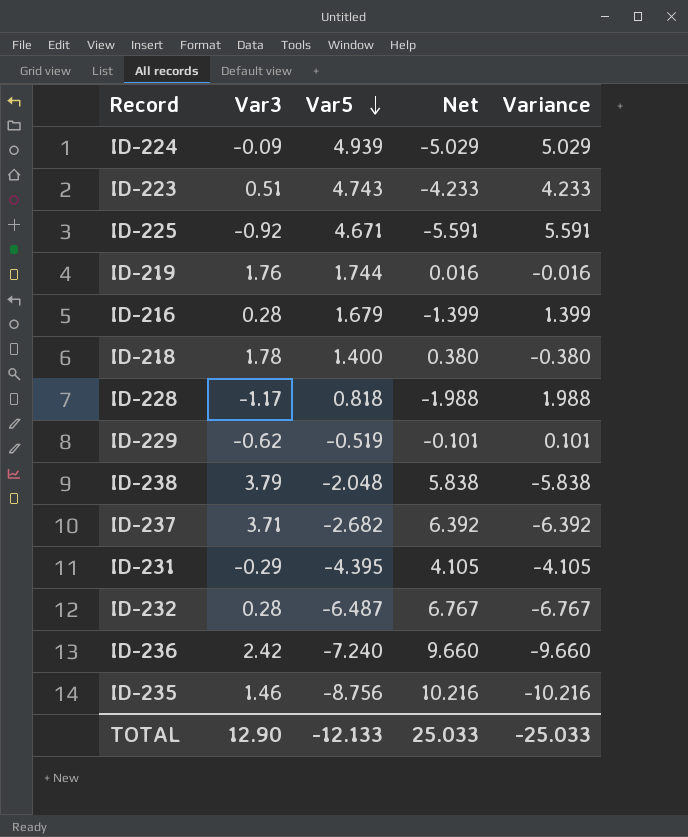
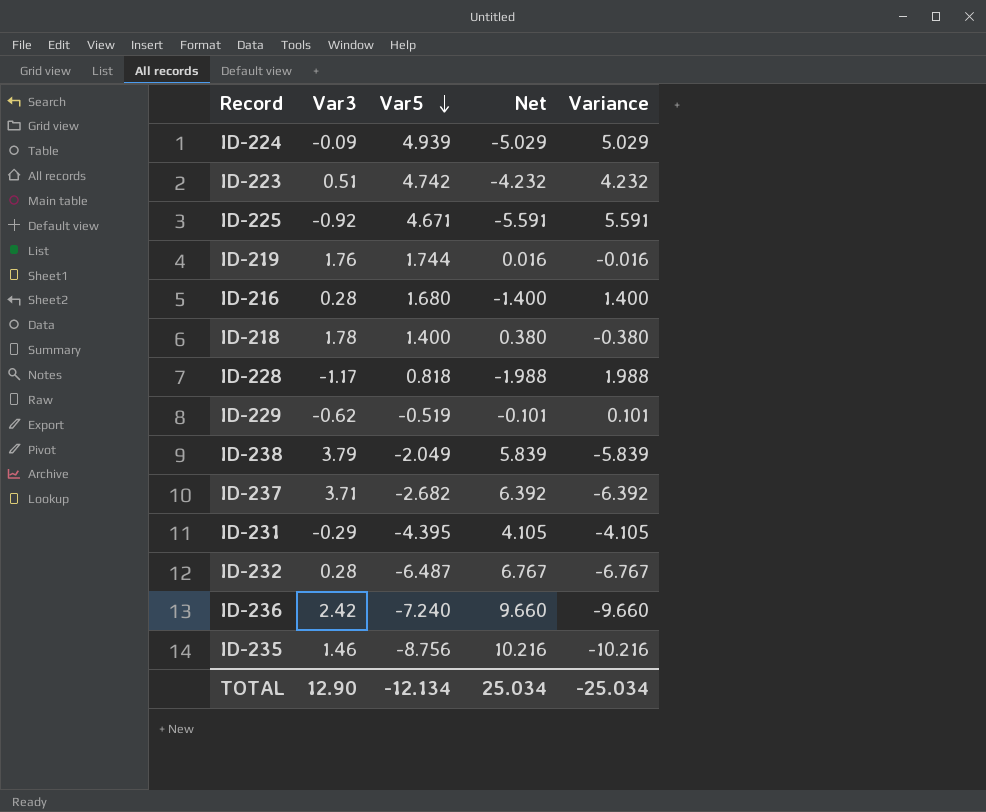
ID-223 | Var5: 4.743 -> 4.742
ID-223 | Net: -4.233 -> -4.232
ID-223 | Variance: 4.233 -> 4.232
ID-216 | Var5: 1.679 -> 1.680
ID-216 | Net: -1.399 -> -1.400
ID-216 | Variance: 1.399 -> 1.400
ID-238 | Var5: -2.048 -> -2.049
ID-238 | Net: 5.838 -> 5.839
ID-238 | Variance: -5.838 -> -5.839
TOTAL | Var5: -12.133 -> -12.134
TOTAL | Net: 25.033 -> 25.034
TOTAL | Variance: -25.033 -> -25.034

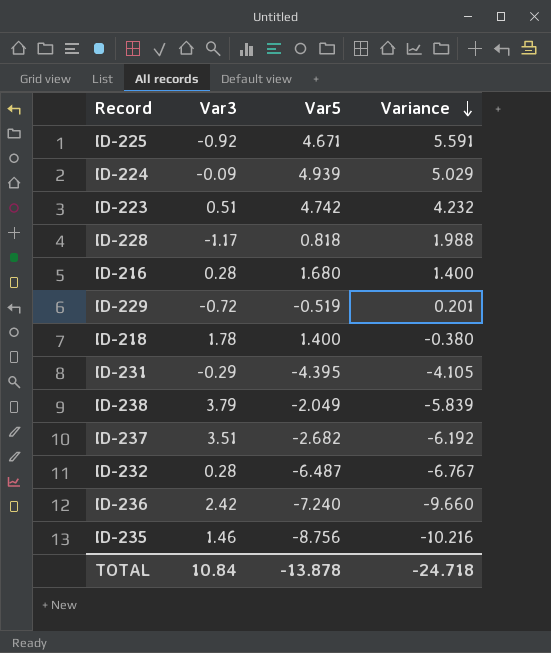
row order: Var5 descending -> Variance descending
column Net | formula: [Var3] - [Var5] -> none
row ID-219: 1.76 | 1.744 | 0.016 | -0.016 -> none
ID-229 | Var3: -0.62 -> -0.72
ID-229 | Variance: 0.101 -> 0.201
ID-237 | Var3: 3.71 -> 3.51
ID-237 | Variance: -6.392 -> -6.192
TOTAL | Var3: 12.90 -> 10.84
TOTAL | Var5: -12.134 -> -13.878
TOTAL | Variance: -25.034 -> -24.718

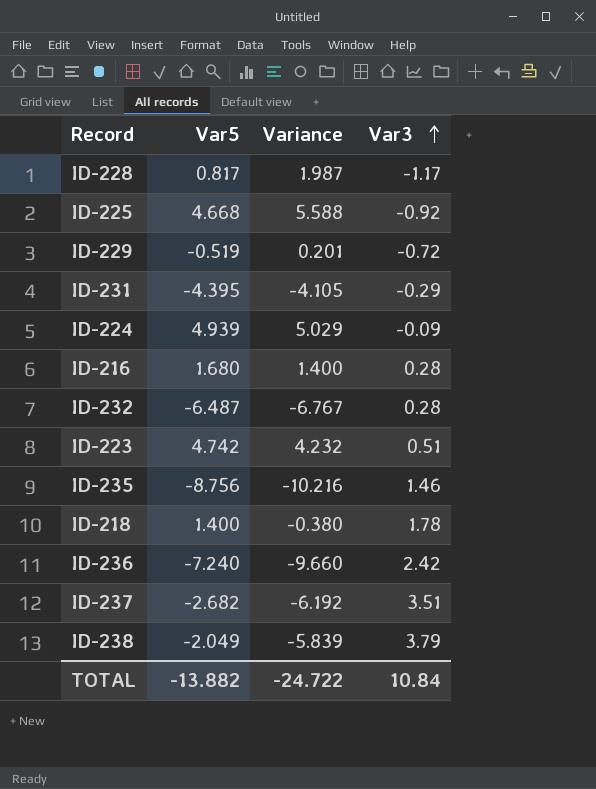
row order: Variance descending -> Var3 ascending
column Var3 | position: 2 -> 4
ID-228 | Var5: 0.818 -> 0.817
ID-228 | Variance: 1.988 -> 1.987
ID-225 | Var5: 4.671 -> 4.668
ID-225 | Variance: 5.591 -> 5.588
TOTAL | Var5: -13.878 -> -13.882
TOTAL | Variance: -24.718 -> -24.722

